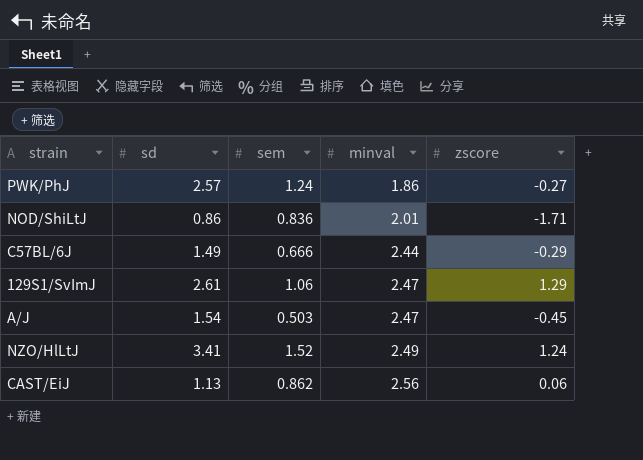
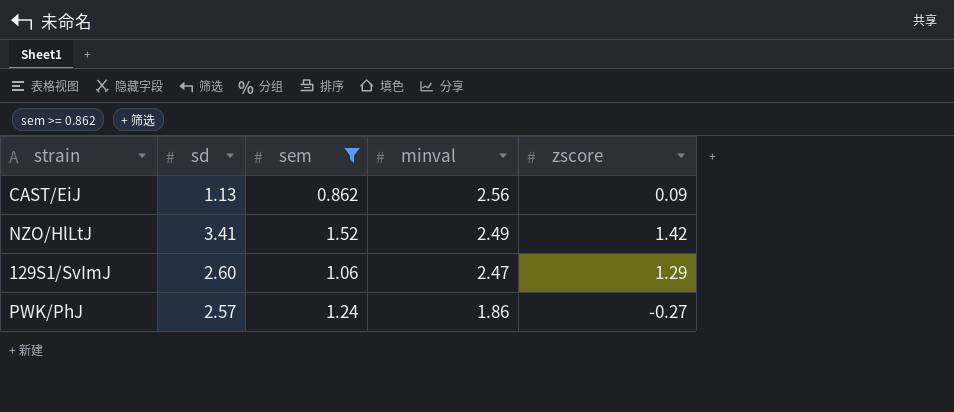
filter: none -> sem >= 0.862
row order: minval ascending -> minval descending
CAST/EiJ | zscore: 0.06 -> 0.09
NZO/HlLtJ | zscore: 1.24 -> 1.42
129S1/SvImJ | sd: 2.61 -> 2.60

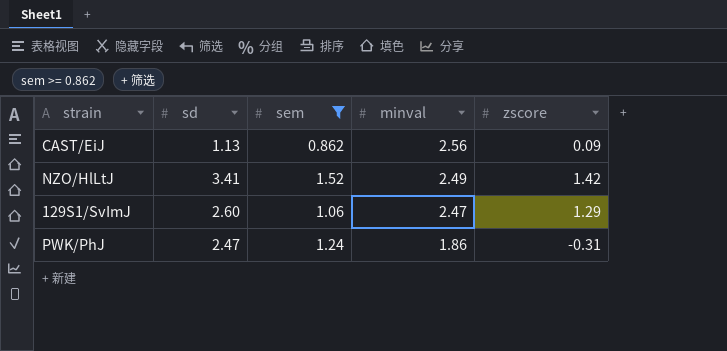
PWK/PhJ | sd: 2.57 -> 2.47
PWK/PhJ | zscore: -0.27 -> -0.31

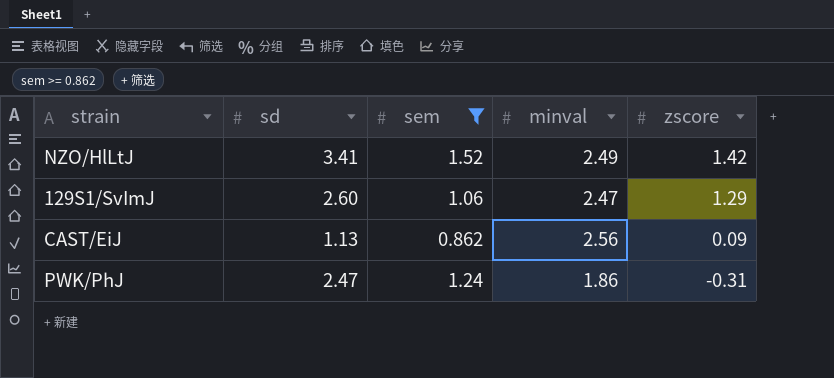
row order: minval descending -> zscore descending

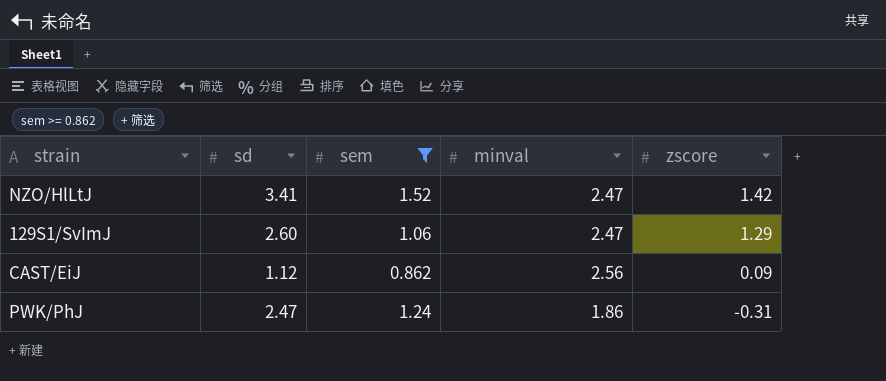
NZO/HlLtJ | minval: 2.49 -> 2.47
CAST/EiJ | sd: 1.13 -> 1.12

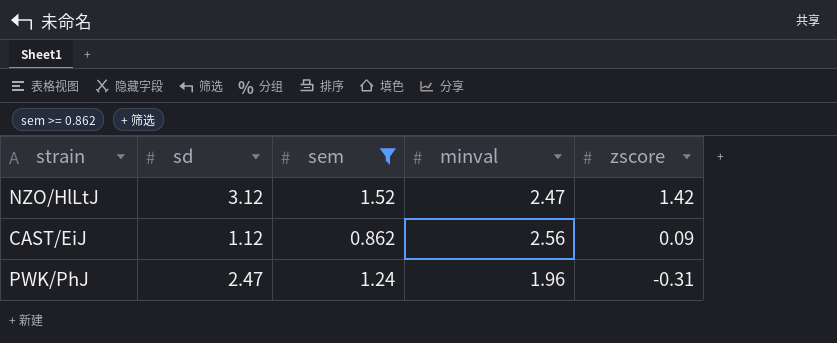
row 129S1/SvImJ: 2.60 | 1.06 | 2.47 | 1.29 -> none
NZO/HlLtJ | sd: 3.41 -> 3.12
PWK/PhJ | minval: 1.86 -> 1.96

